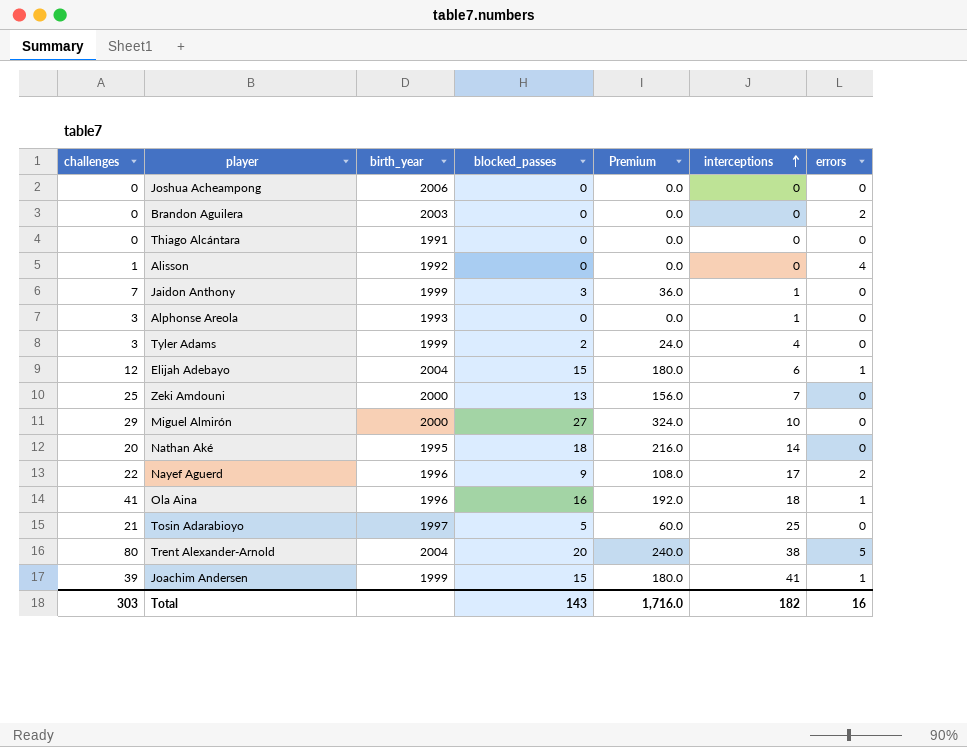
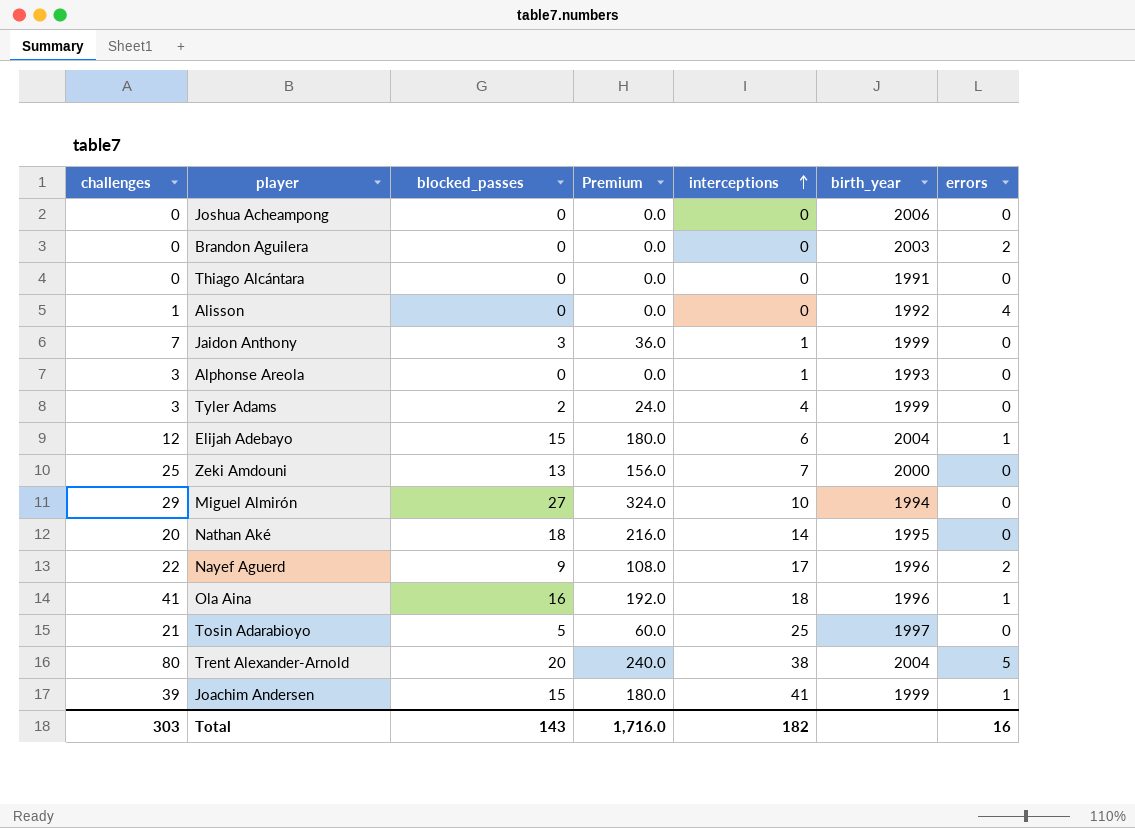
column birth_year | position: 3 -> 6
Miguel Almirón | birth_year: 2000 -> 1994

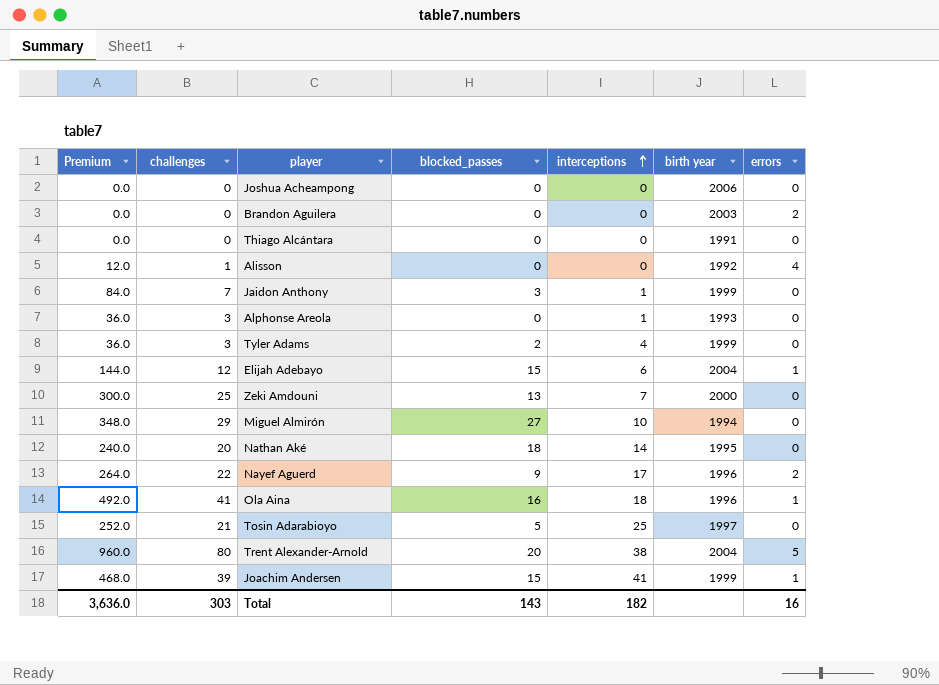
column Premium | formula: [blocked_passes] * 12 -> [challenges] * 12
column Premium | position: 4 -> 1
column name: birth_year -> birth year
Total | Premium: 1,716.0 -> 3,636.0

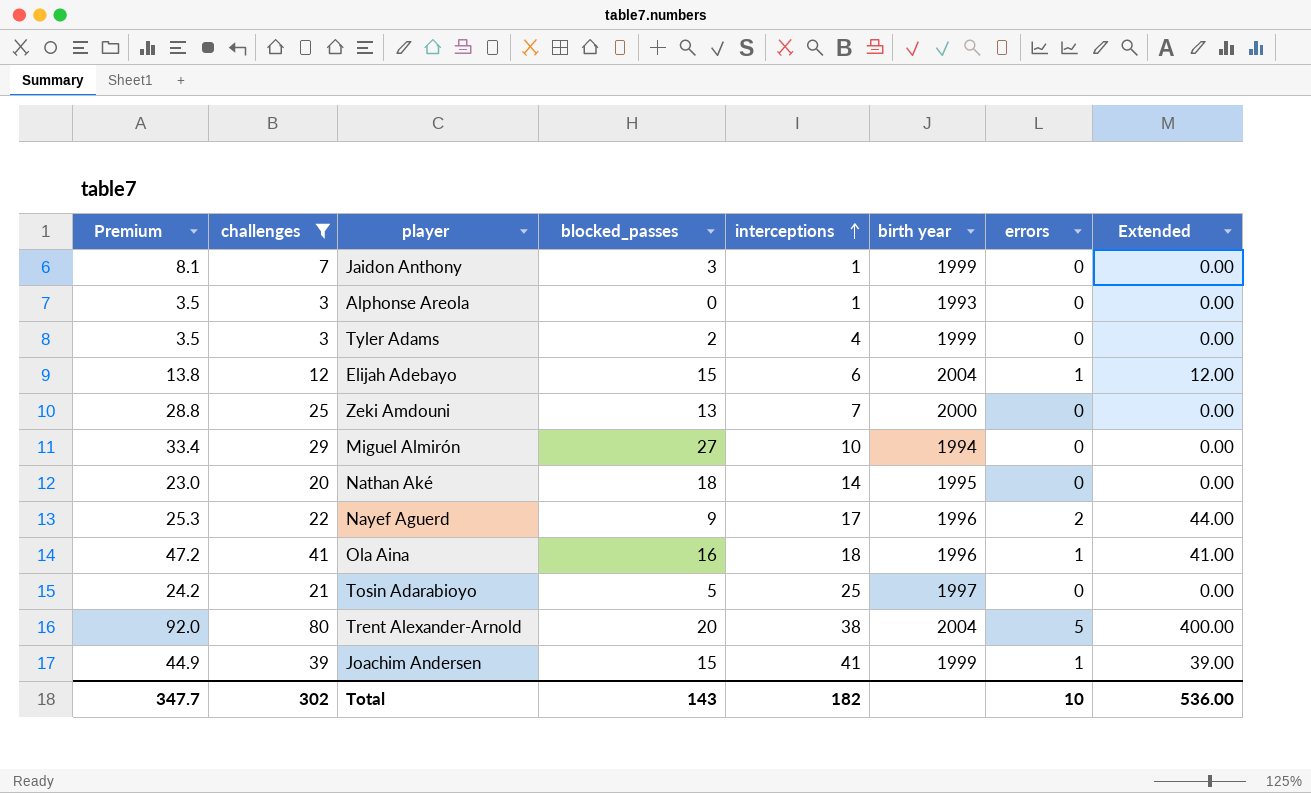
filter: none -> challenges >= 3
column Premium | formula: [challenges] * 12 -> [challenges] * 1.15
column Extended | formula: none -> [challenges] * [errors]
Total | Premium: 3,636.0 -> 347.7
Total | challenges: 303 -> 302
Total | errors: 16 -> 10

